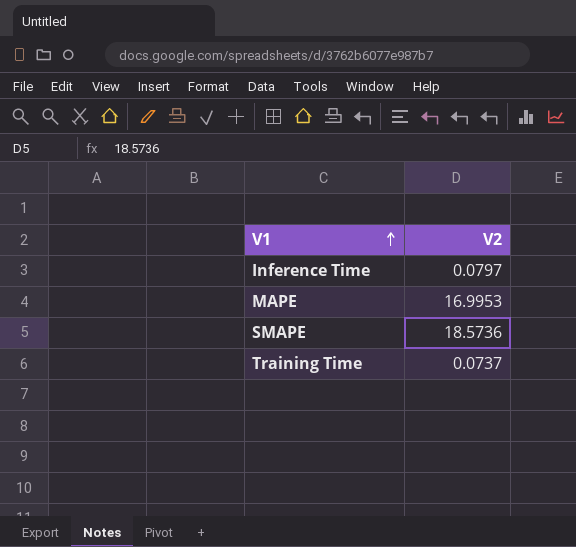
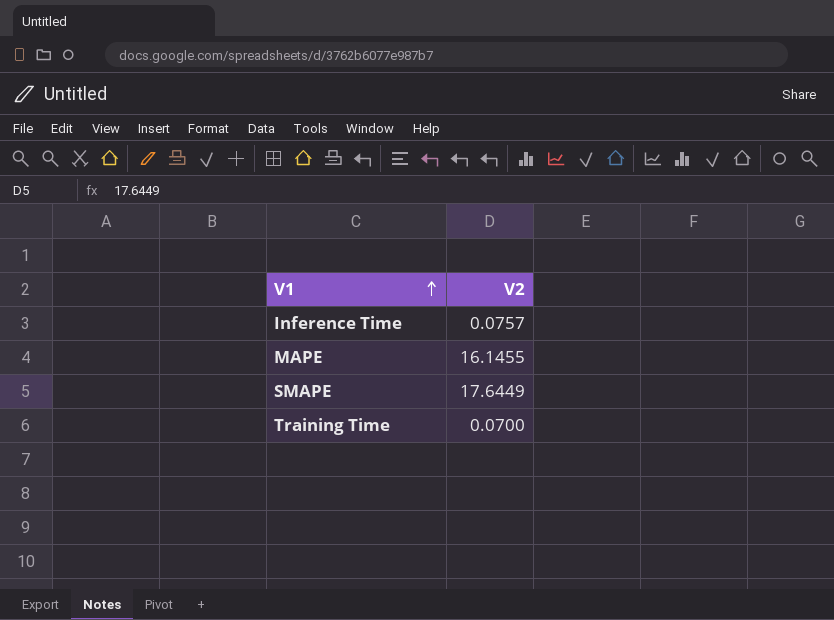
Inference Time | V2: 0.0797 -> 0.0757
MAPE | V2: 16.9953 -> 16.1455
SMAPE | V2: 18.5736 -> 17.6449
Training Time | V2: 0.0737 -> 0.0700

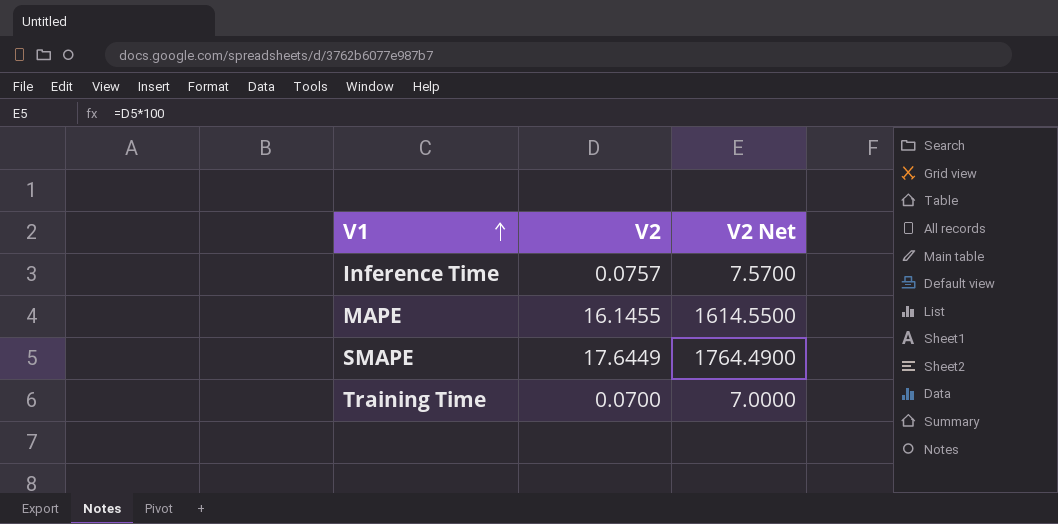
column V2 Net | formula: none -> [V2] * 100

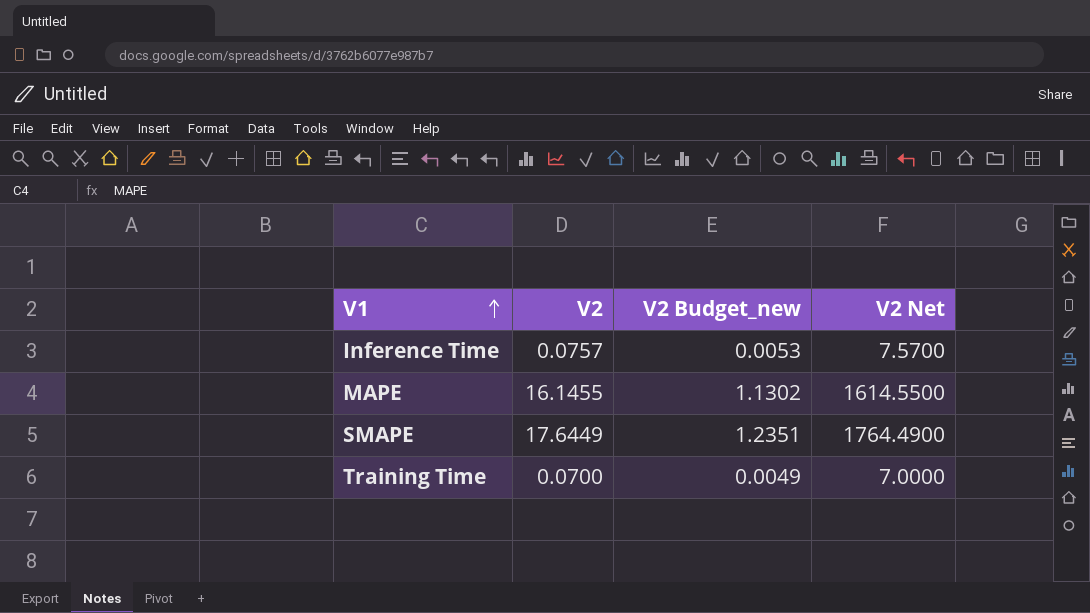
column V2 Budget_new | formula: none -> [V2] * 0.07

